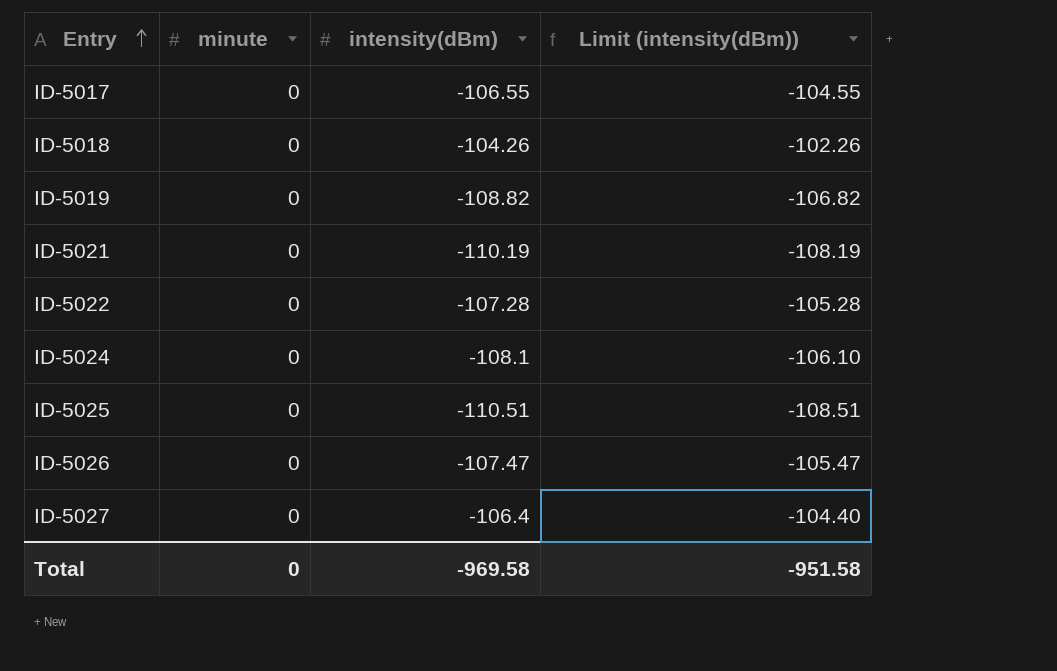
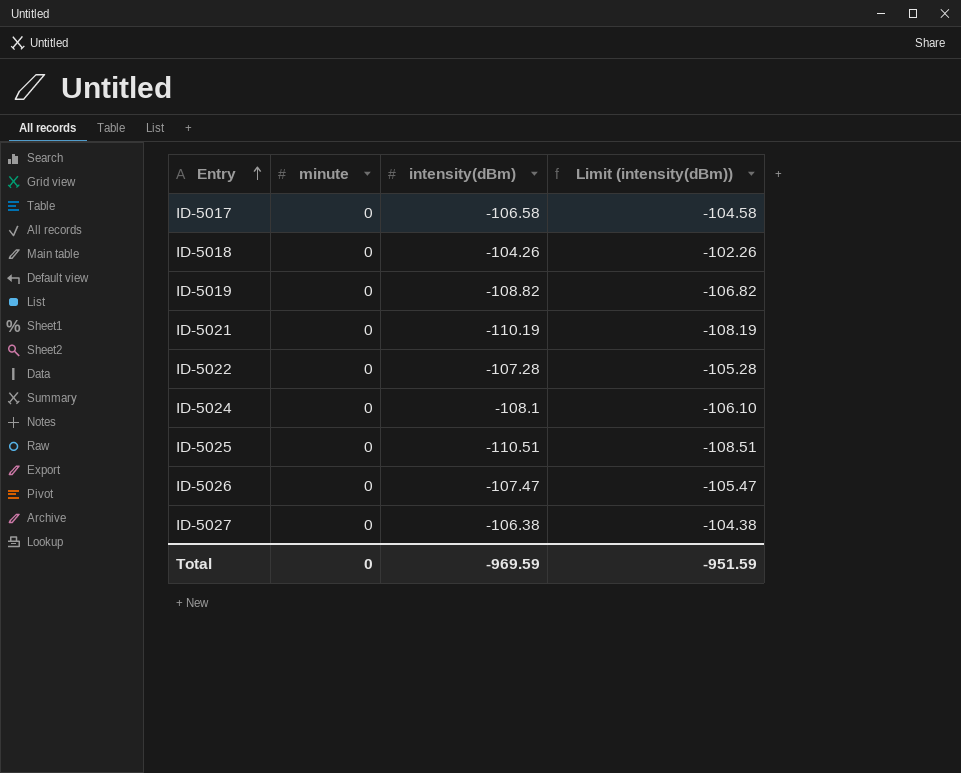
ID-5017 | intensity(dBm): -106.55 -> -106.58
ID-5017 | Limit (intensity(dBm)): -104.55 -> -104.58
ID-5027 | intensity(dBm): -106.4 -> -106.38
ID-5027 | Limit (intensity(dBm)): -104.40 -> -104.38
Total | intensity(dBm): -969.58 -> -969.59
Total | Limit (intensity(dBm)): -951.58 -> -951.59

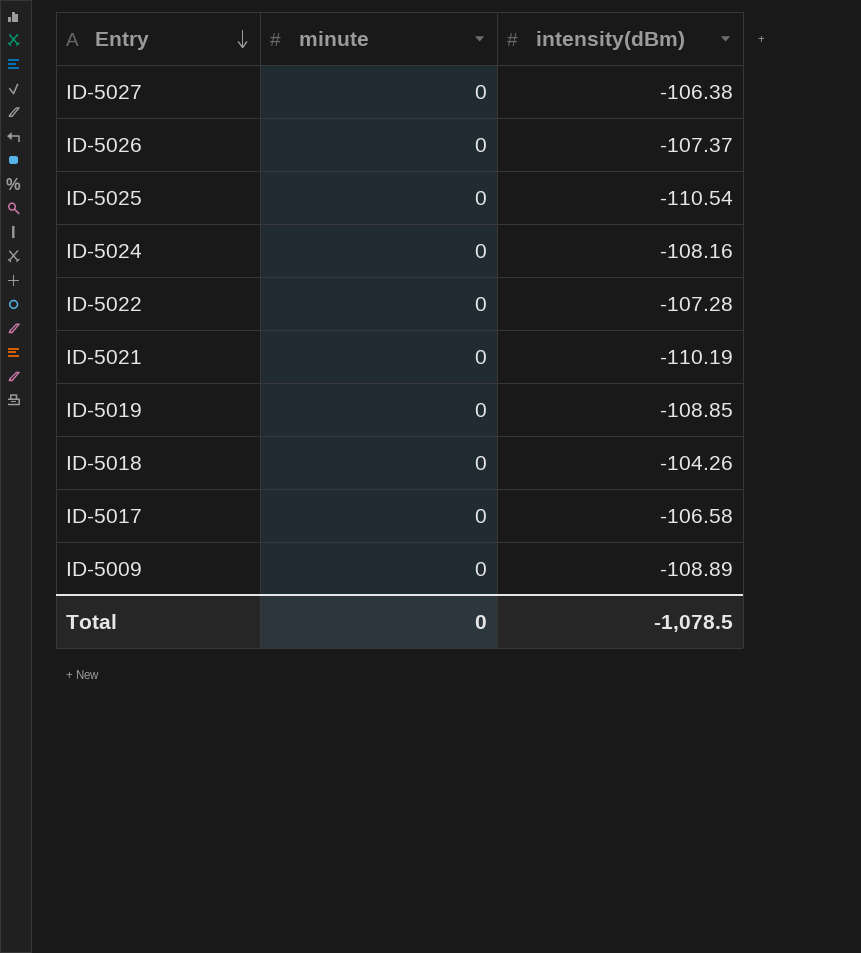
row order: Entry ascending -> Entry descending
column Limit (intensity(dBm)) | formula: [intensity(dBm)] + 2 -> none
ID-5026 | intensity(dBm): -107.47 -> -107.37
ID-5025 | intensity(dBm): -110.51 -> -110.54
ID-5024 | intensity(dBm): -108.1 -> -108.16
ID-5019 | intensity(dBm): -108.82 -> -108.85
row ID-5009: none -> 0 | -108.89
Total | intensity(dBm): -969.59 -> -1,078.5

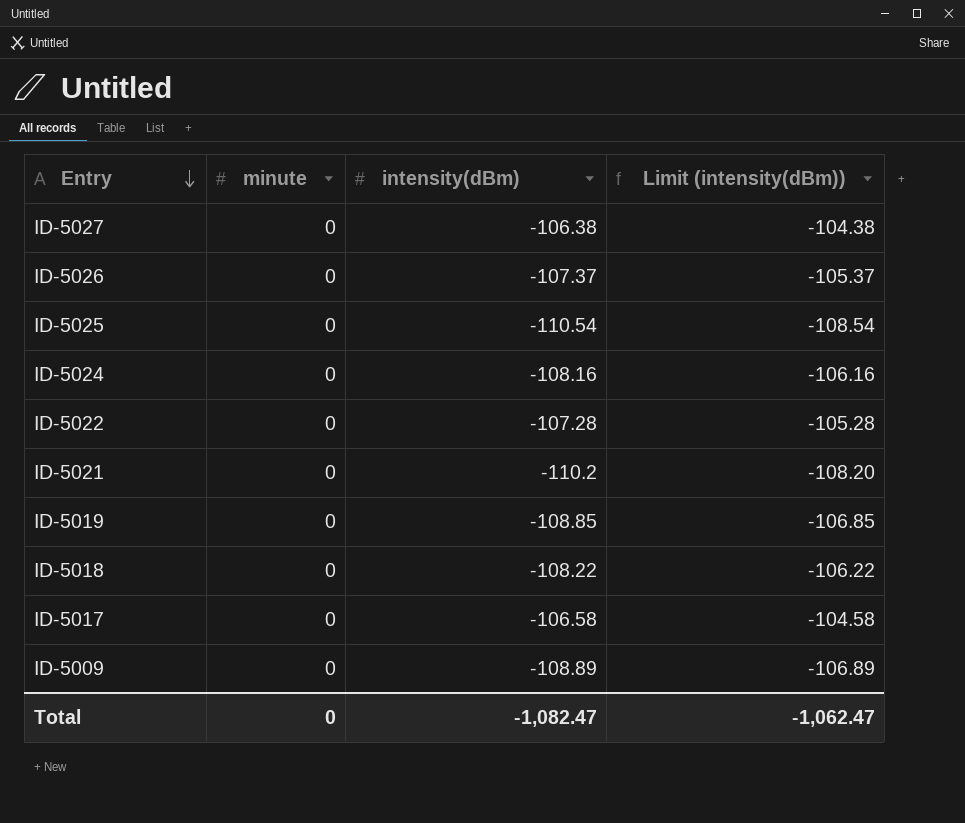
column Limit (intensity(dBm)) | formula: none -> [intensity(dBm)] + 2
ID-5021 | intensity(dBm): -110.19 -> -110.2
ID-5018 | intensity(dBm): -104.26 -> -108.22
Total | intensity(dBm): -1,078.5 -> -1,082.47

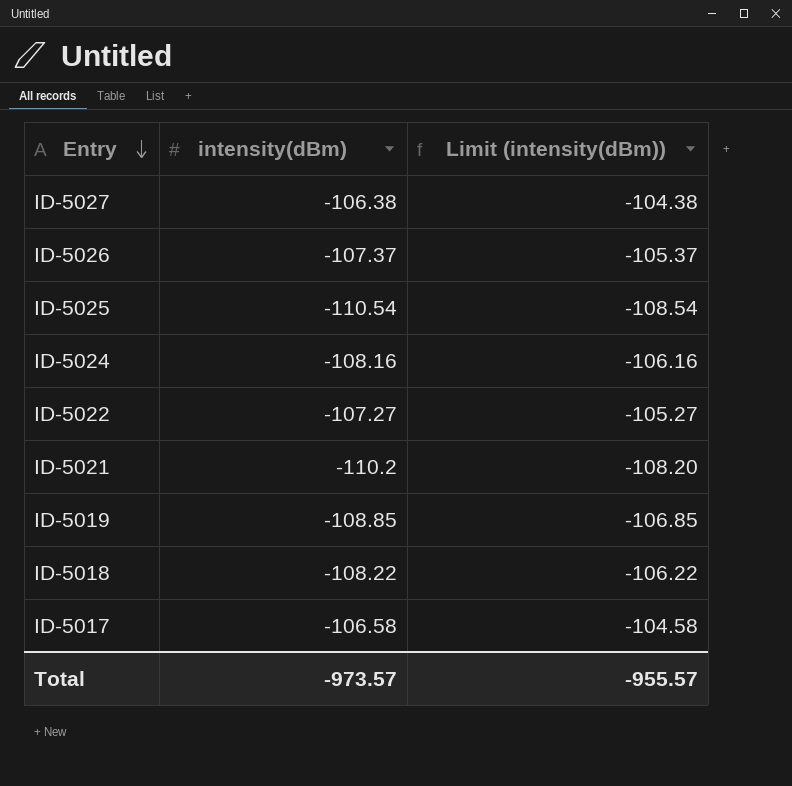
column minute | position: 2 -> none
row ID-5009: 0 | -108.89 | -106.89 -> none
ID-5022 | intensity(dBm): -107.28 -> -107.27
ID-5022 | Limit (intensity(dBm)): -105.28 -> -105.27
Total | intensity(dBm): -1,082.47 -> -973.57
Total | Limit (intensity(dBm)): -1,062.47 -> -955.57

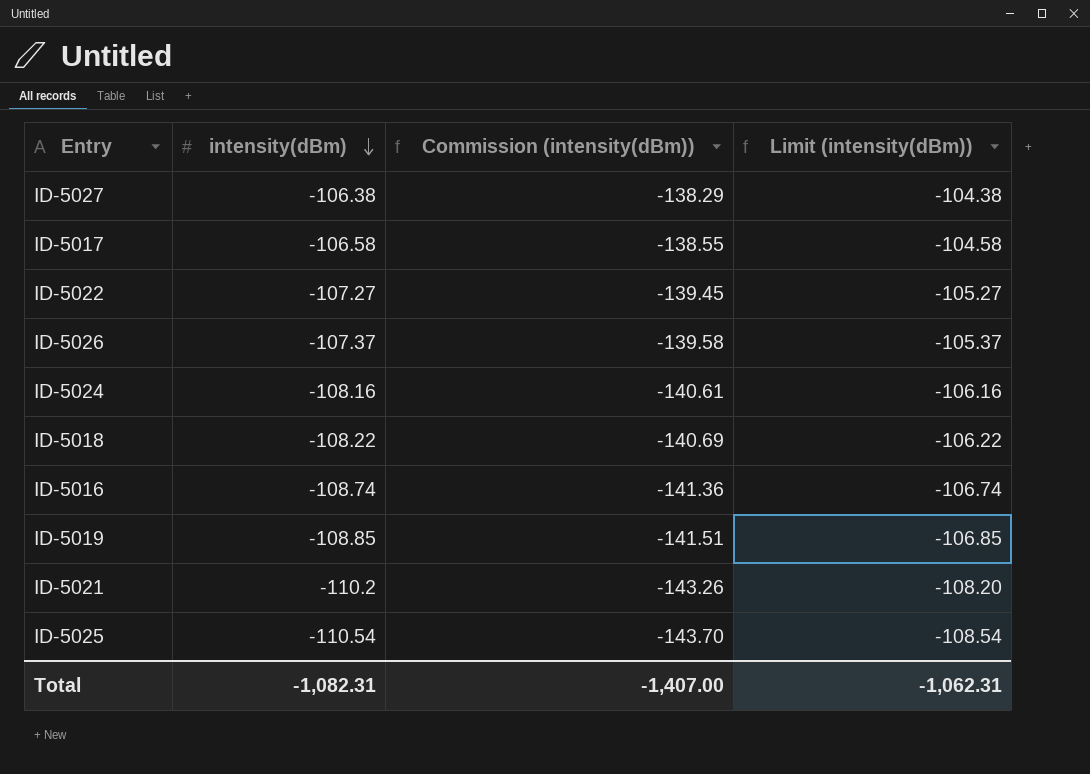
row order: Entry descending -> intensity(dBm) descending
column Commission (intensity(dBm)) | formula: none -> [intensity(dBm)] * 1.3
row ID-5016: none -> -108.74 | -141.36 | -106.74
Total | intensity(dBm): -973.57 -> -1,082.31
Total | Limit (intensity(dBm)): -955.57 -> -1,062.31

